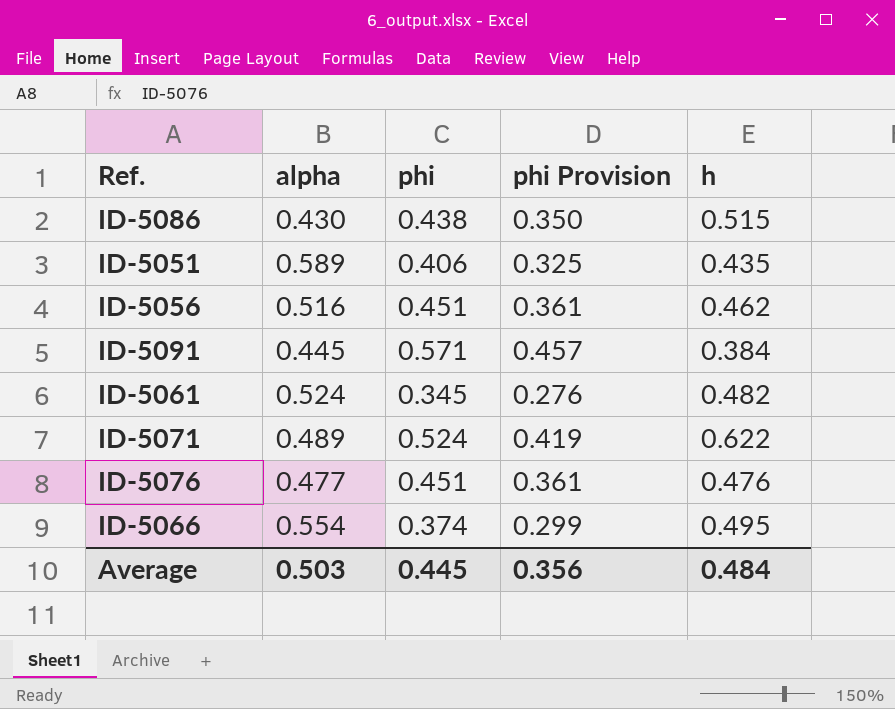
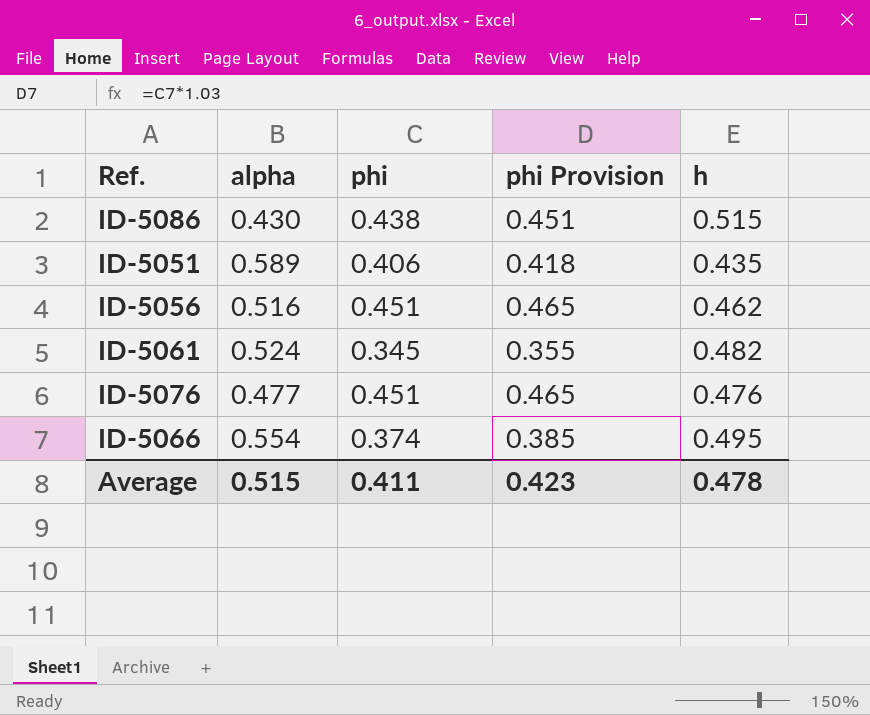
column phi Provision | formula: [phi] * 0.8 -> [phi] * 1.03
row ID-5091: 0.445 | 0.571 | 0.457 | 0.384 -> none
row ID-5071: 0.489 | 0.524 | 0.419 | 0.622 -> none
Average | alpha: 0.503 -> 0.515
Average | phi: 0.445 -> 0.411
Average | phi Provision: 0.356 -> 0.423
Average | h: 0.484 -> 0.478

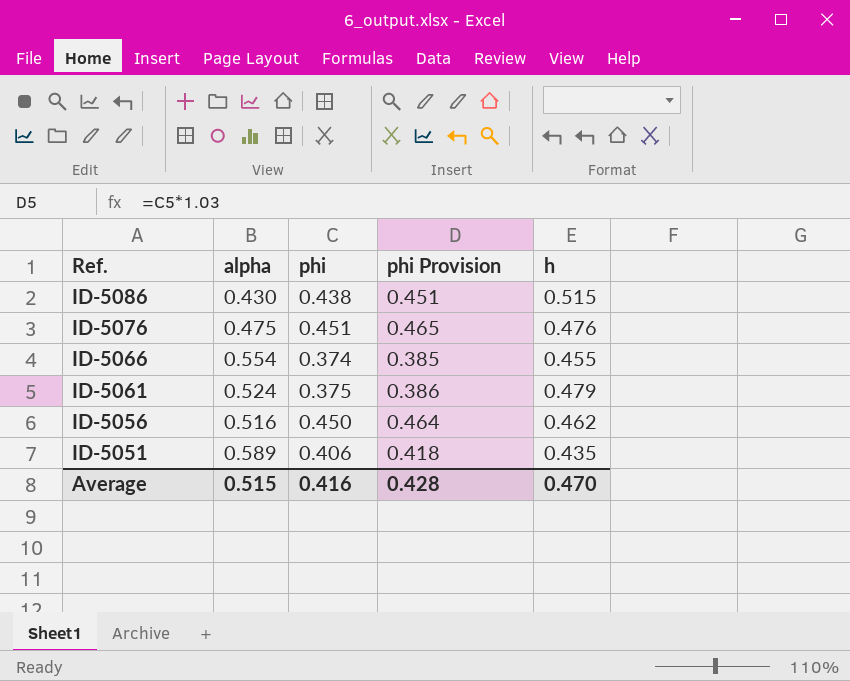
row order: none -> Ref. descending
ID-5076 | alpha: 0.477 -> 0.475
ID-5066 | h: 0.495 -> 0.455
ID-5061 | phi: 0.345 -> 0.375
ID-5061 | phi Provision: 0.355 -> 0.386
ID-5061 | h: 0.482 -> 0.479
ID-5056 | phi: 0.451 -> 0.450
ID-5056 | phi Provision: 0.465 -> 0.464
Average | phi: 0.411 -> 0.416
Average | phi Provision: 0.423 -> 0.428
Average | h: 0.478 -> 0.470

